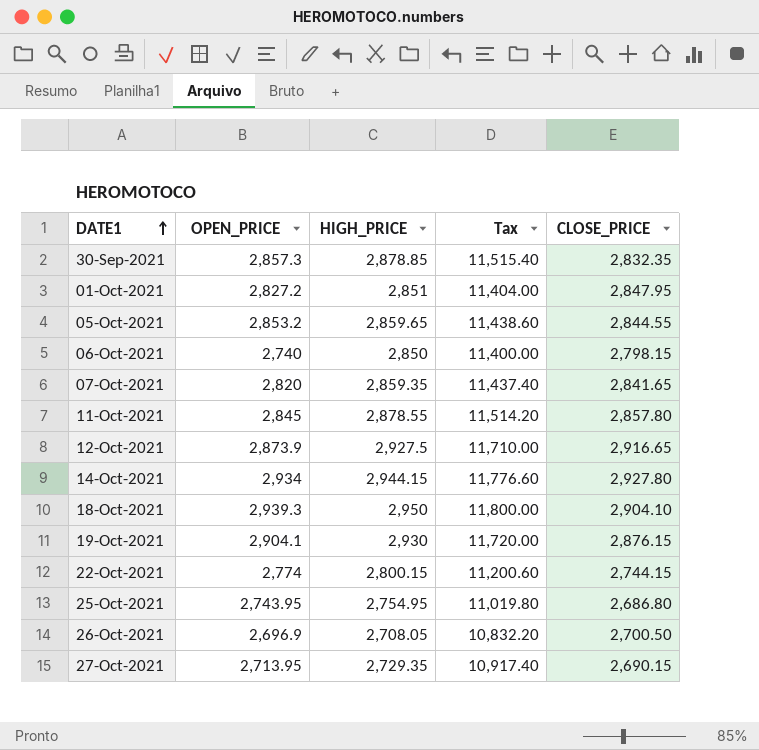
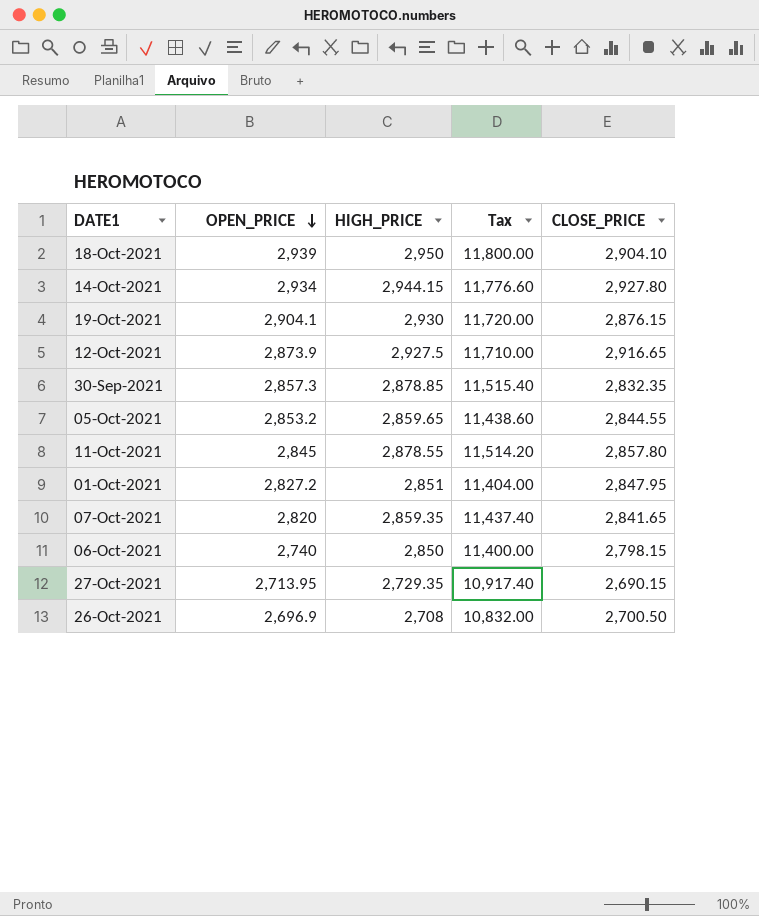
row order: DATE1 ascending -> OPEN_PRICE descending
row 22-Oct-2021: 2,774 | 2,800.15 | 11,200.60 | 2,744.15 -> none
row 25-Oct-2021: 2,743.95 | 2,754.95 | 11,019.80 | 2,686.80 -> none
18-Oct-2021 | OPEN_PRICE: 2,939.3 -> 2,939
26-Oct-2021 | HIGH_PRICE: 2,708.05 -> 2,708
26-Oct-2021 | Tax: 10,832.20 -> 10,832.00

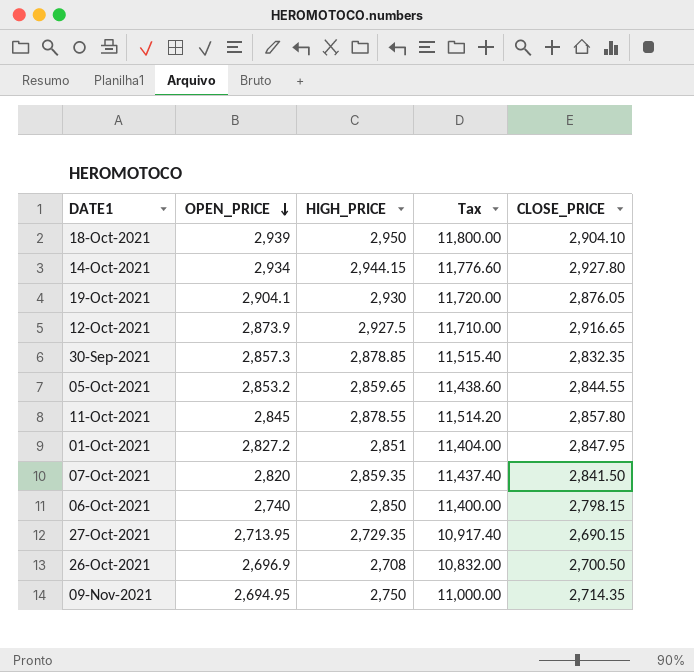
19-Oct-2021 | CLOSE_PRICE: 2,876.15 -> 2,876.05
07-Oct-2021 | CLOSE_PRICE: 2,841.65 -> 2,841.50
row 09-Nov-2021: none -> 2,694.95 | 2,750 | 11,000.00 | 2,714.35

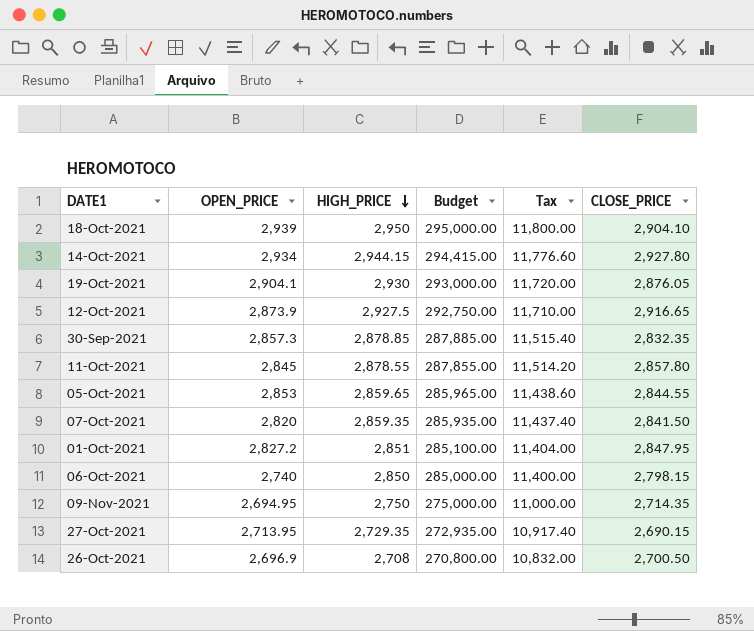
row order: OPEN_PRICE descending -> HIGH_PRICE descending
column Budget | formula: none -> [HIGH_PRICE] * 100
05-Oct-2021 | OPEN_PRICE: 2,853.2 -> 2,853

